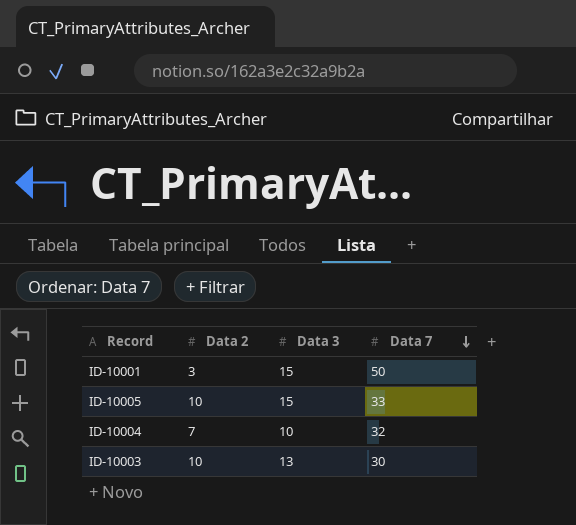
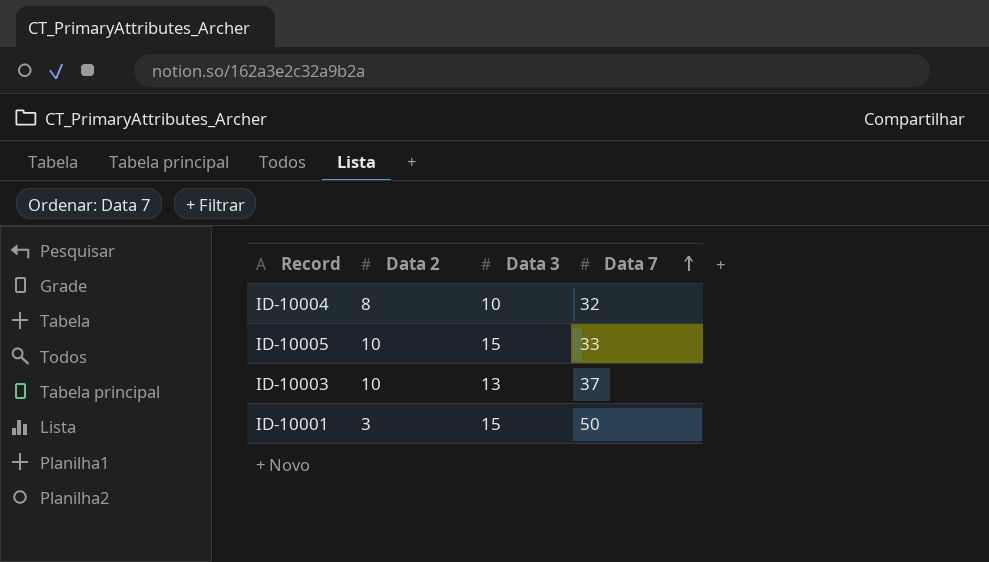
row order: Data 7 descending -> Data 7 ascending
ID-10004 | Data 2: 7 -> 8
ID-10003 | Data 7: 30 -> 37

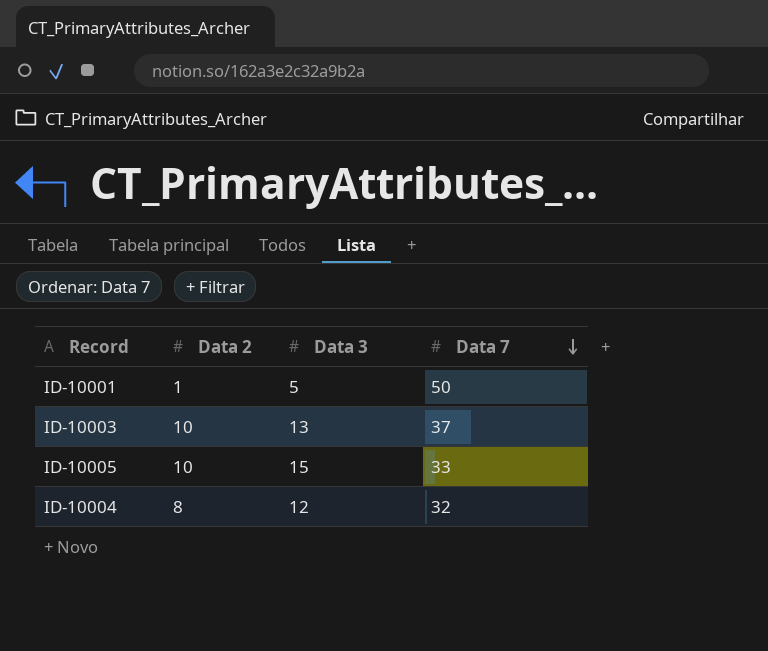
row order: Data 7 ascending -> Data 7 descending
ID-10001 | Data 2: 3 -> 1
ID-10001 | Data 3: 15 -> 5
ID-10004 | Data 3: 10 -> 12

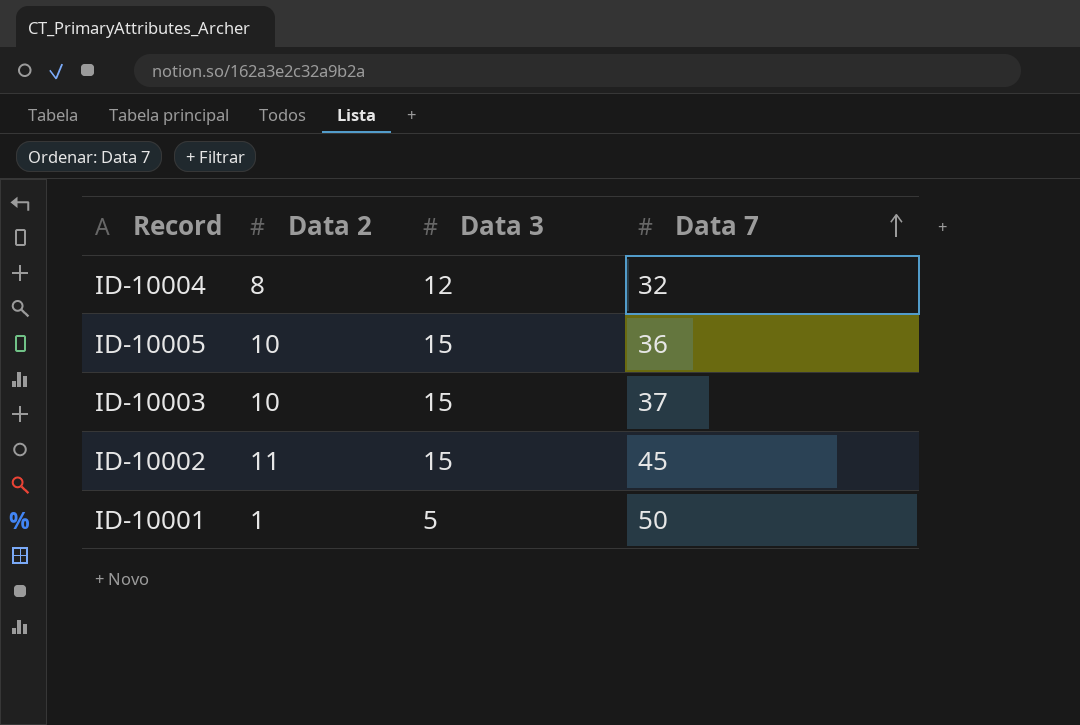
row order: Data 7 descending -> Data 7 ascending
ID-10005 | Data 7: 33 -> 36
ID-10003 | Data 3: 13 -> 15
row ID-10002: none -> 11 | 15 | 45

